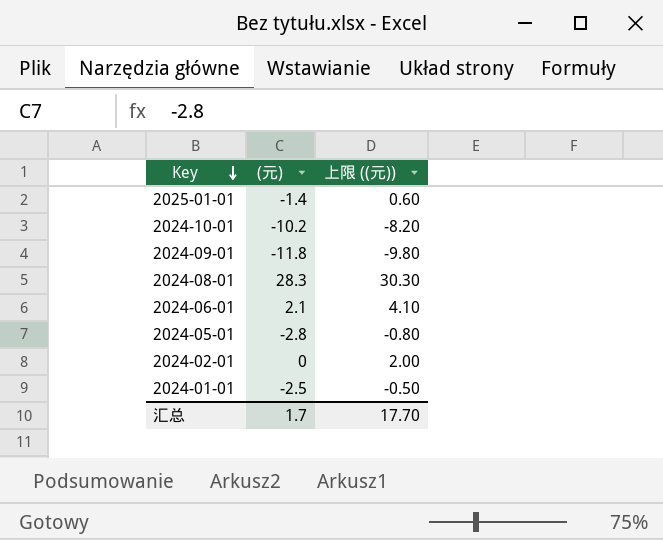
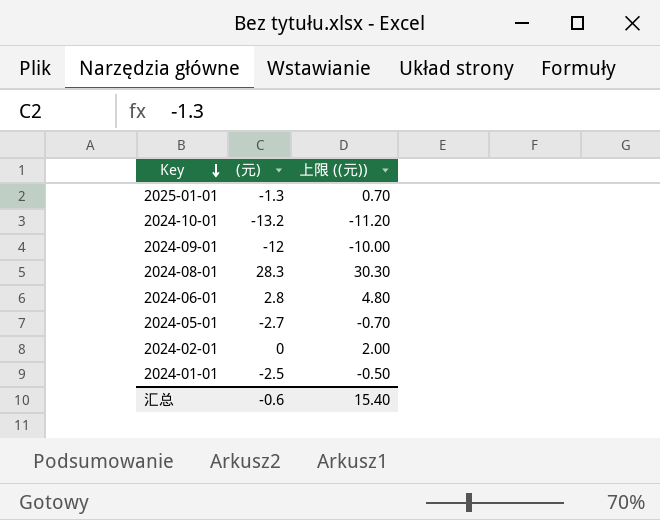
2025-01-01 | (元): -1.4 -> -1.3
2025-01-01 | 上限 ((元)): 0.60 -> 0.70
2024-10-01 | (元): -10.2 -> -13.2
2024-10-01 | 上限 ((元)): -8.20 -> -11.20
2024-09-01 | (元): -11.8 -> -12
2024-09-01 | 上限 ((元)): -9.80 -> -10.00
2024-06-01 | (元): 2.1 -> 2.8
2024-06-01 | 上限 ((元)): 4.10 -> 4.80
2024-05-01 | (元): -2.8 -> -2.7
2024-05-01 | 上限 ((元)): -0.80 -> -0.70
汇总 | (元): 1.7 -> -0.6
汇总 | 上限 ((元)): 17.70 -> 15.40

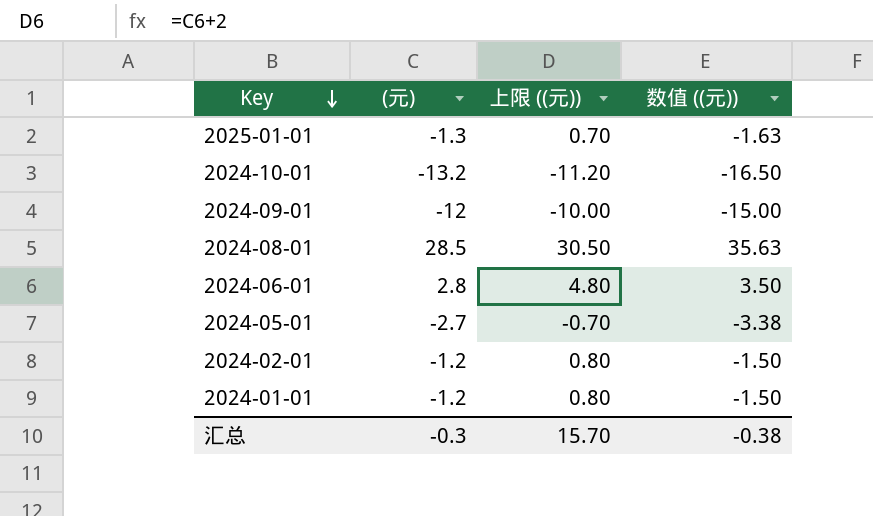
column 数值 ((元)) | formula: none -> [(元)] * 1.25
2024-08-01 | (元): 28.3 -> 28.5
2024-08-01 | 上限 ((元)): 30.30 -> 30.50
2024-02-01 | (元): 0 -> -1.2
2024-02-01 | 上限 ((元)): 2.00 -> 0.80
2024-01-01 | (元): -2.5 -> -1.2
2024-01-01 | 上限 ((元)): -0.50 -> 0.80
汇总 | (元): -0.6 -> -0.3
汇总 | 上限 ((元)): 15.40 -> 15.70

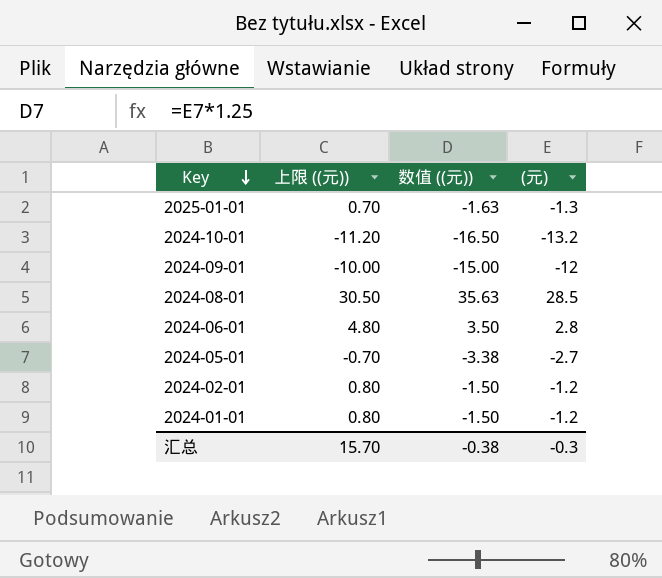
column (元) | position: 2 -> 4

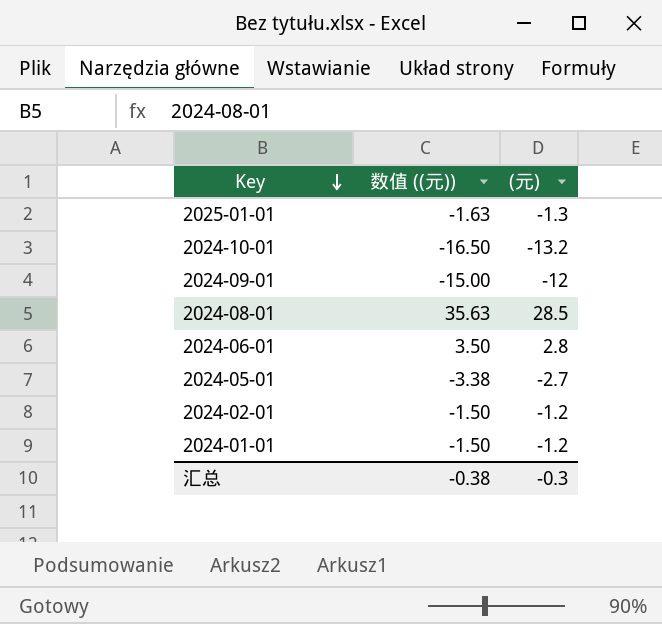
column 上限 ((元)) | formula: [(元)] + 2 -> none

